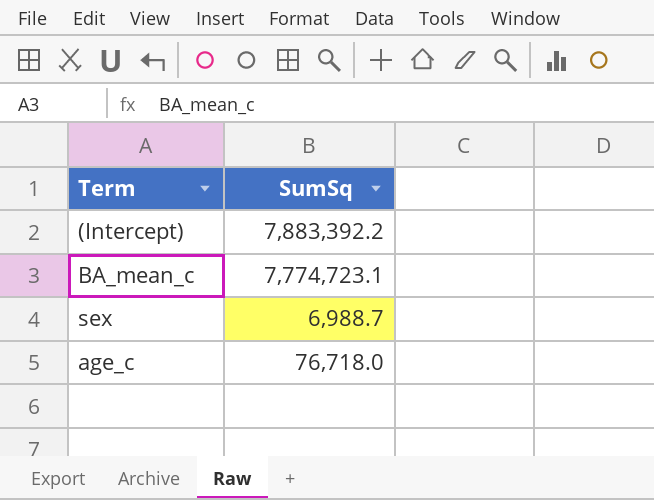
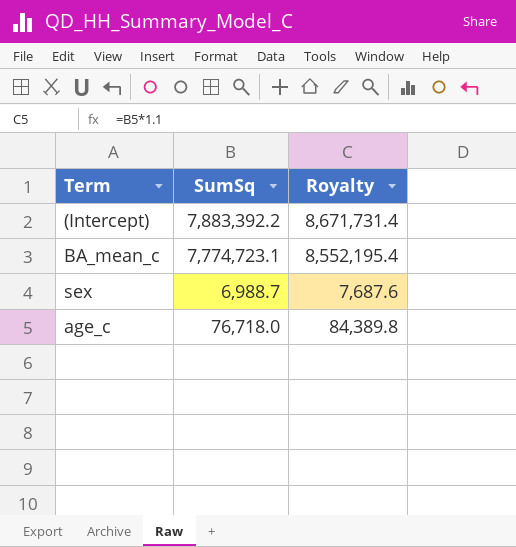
column Royalty | formula: none -> [SumSq] * 1.1

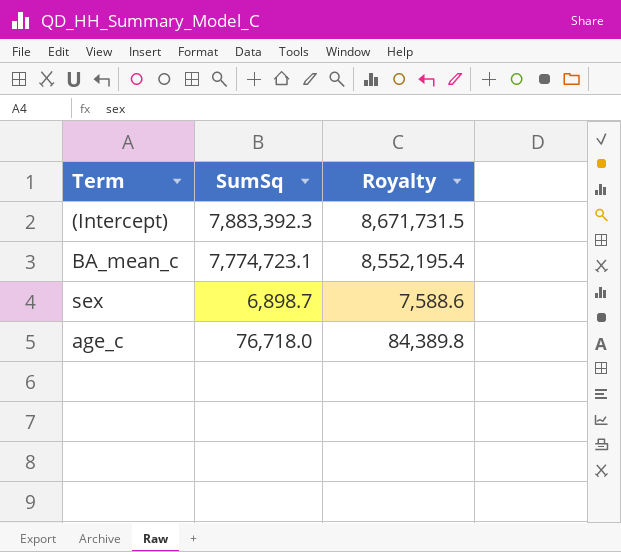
(Intercept) | SumSq: 7,883,392.2 -> 7,883,392.3
(Intercept) | Royalty: 8,671,731.4 -> 8,671,731.5
sex | SumSq: 6,988.7 -> 6,898.7
sex | Royalty: 7,687.6 -> 7,588.6

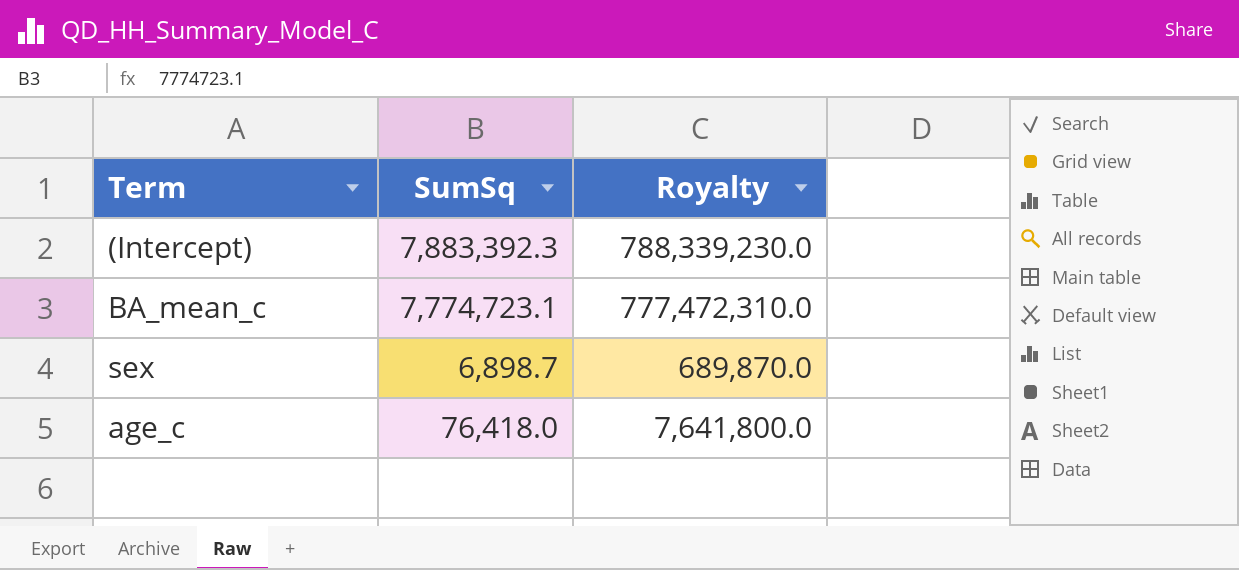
column Royalty | formula: [SumSq] * 1.1 -> [SumSq] * 100
age_c | SumSq: 76,718.0 -> 76,418.0

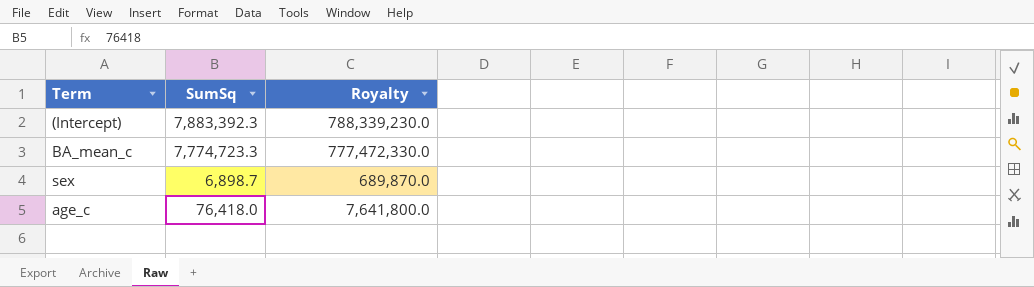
BA_mean_c | SumSq: 7,774,723.1 -> 7,774,723.3
BA_mean_c | Royalty: 777,472,310.0 -> 777,472,330.0

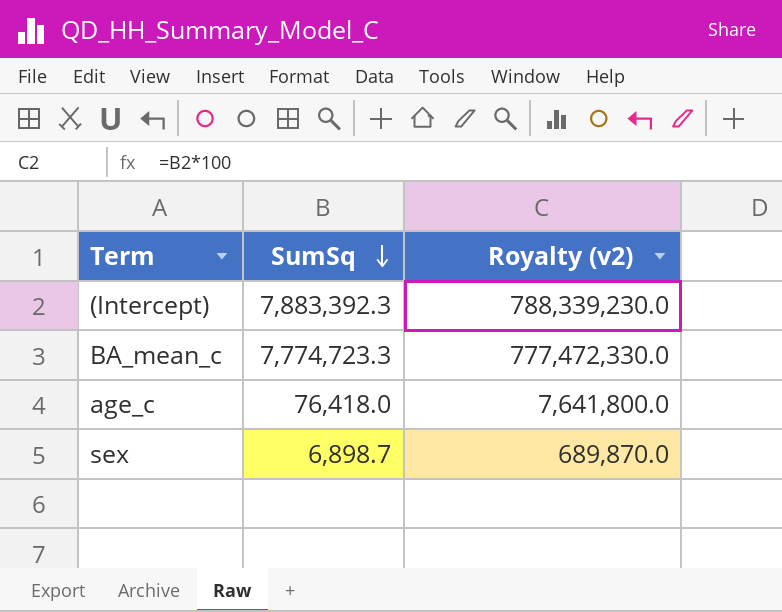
row order: none -> SumSq descending
column name: Royalty -> Royalty (v2)

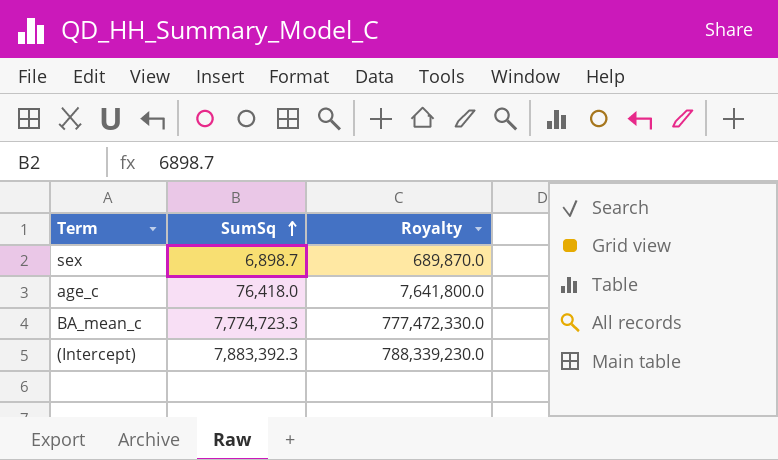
row order: SumSq descending -> SumSq ascending
column name: Royalty (v2) -> Royalty

